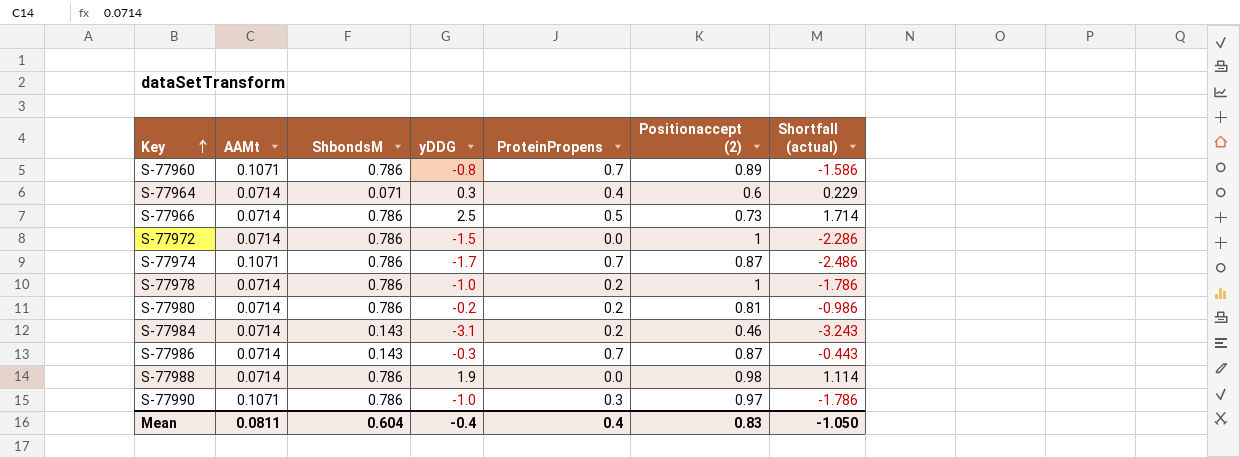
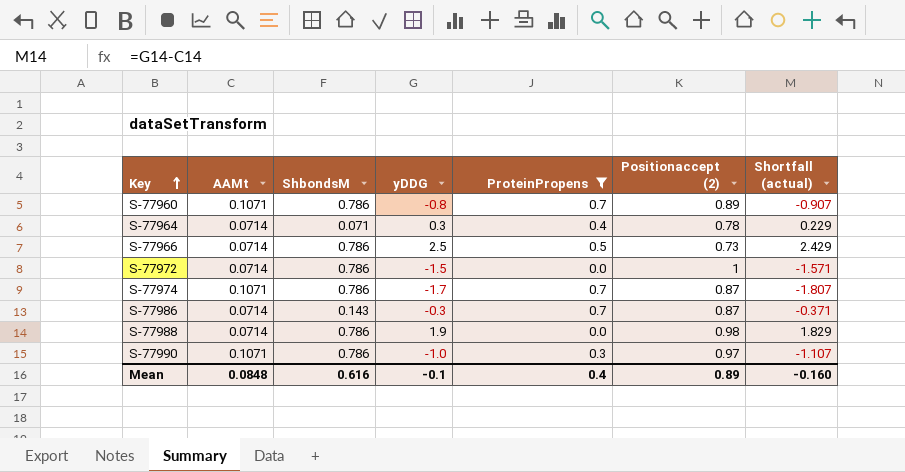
filter: none -> ProteinPropens != 0.2
column Shortfall (actual) | formula: [yDDG] - [ShbondsM] -> [yDDG] - [AAMt]
S-77964 | Positionaccept (2): 0.6 -> 0.78
Mean | AAMt: 0.0811 -> 0.0848
Mean | ShbondsM: 0.604 -> 0.616
Mean | yDDG: -0.4 -> -0.1
Mean | Positionaccept (2): 0.83 -> 0.89
Mean | Shortfall (actual): -1.050 -> -0.160

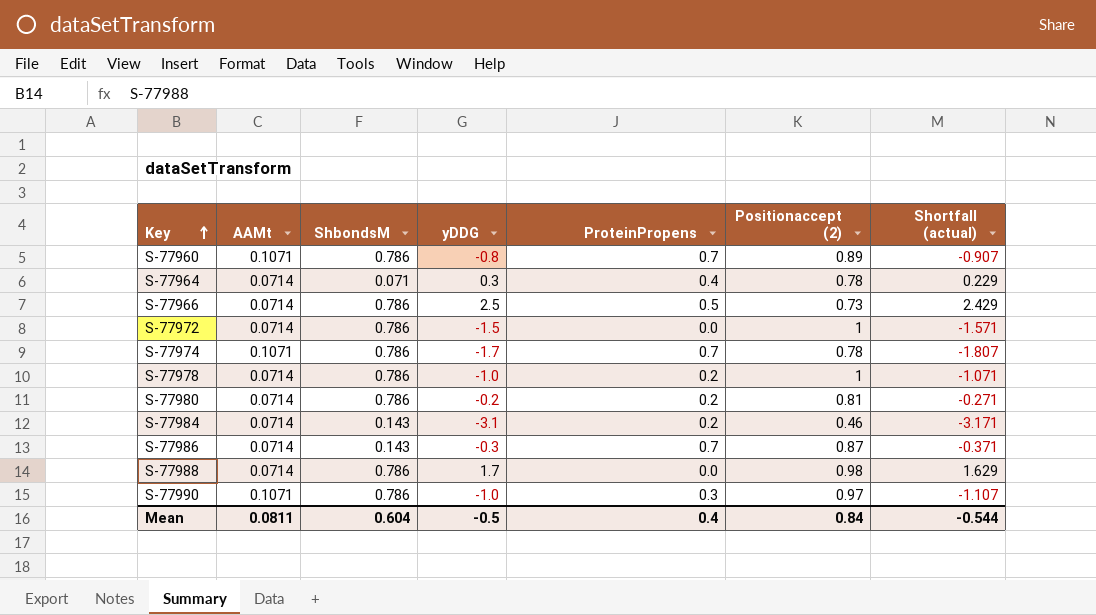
filter: ProteinPropens != 0.2 -> none
S-77974 | Positionaccept (2): 0.87 -> 0.78
S-77988 | yDDG: 1.9 -> 1.7
S-77988 | Shortfall (actual): 1.829 -> 1.629
Mean | AAMt: 0.0848 -> 0.0811
Mean | ShbondsM: 0.616 -> 0.604
Mean | yDDG: -0.1 -> -0.5
Mean | Positionaccept (2): 0.89 -> 0.84
Mean | Shortfall (actual): -0.160 -> -0.544

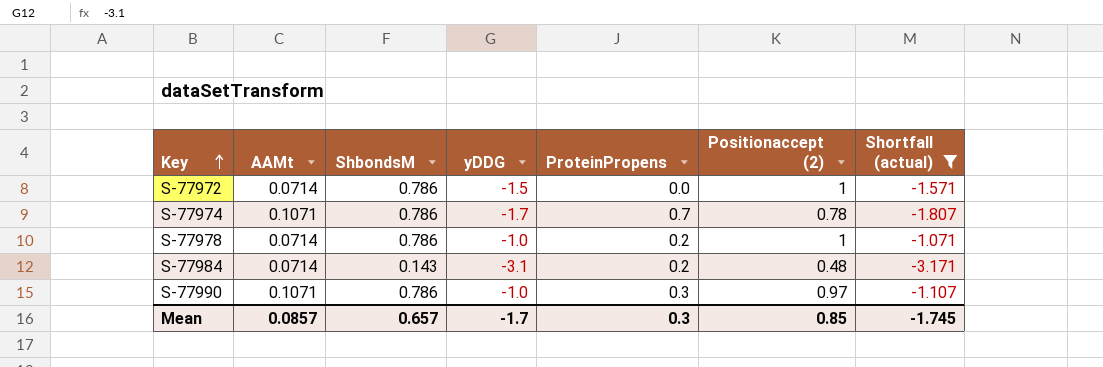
filter: none -> Shortfall (actual) <= -1.071
S-77984 | Positionaccept (2): 0.46 -> 0.48
Mean | AAMt: 0.0811 -> 0.0857
Mean | ShbondsM: 0.604 -> 0.657
Mean | yDDG: -0.5 -> -1.7
Mean | ProteinPropens: 0.4 -> 0.3
Mean | Positionaccept (2): 0.84 -> 0.85
Mean | Shortfall (actual): -0.544 -> -1.745

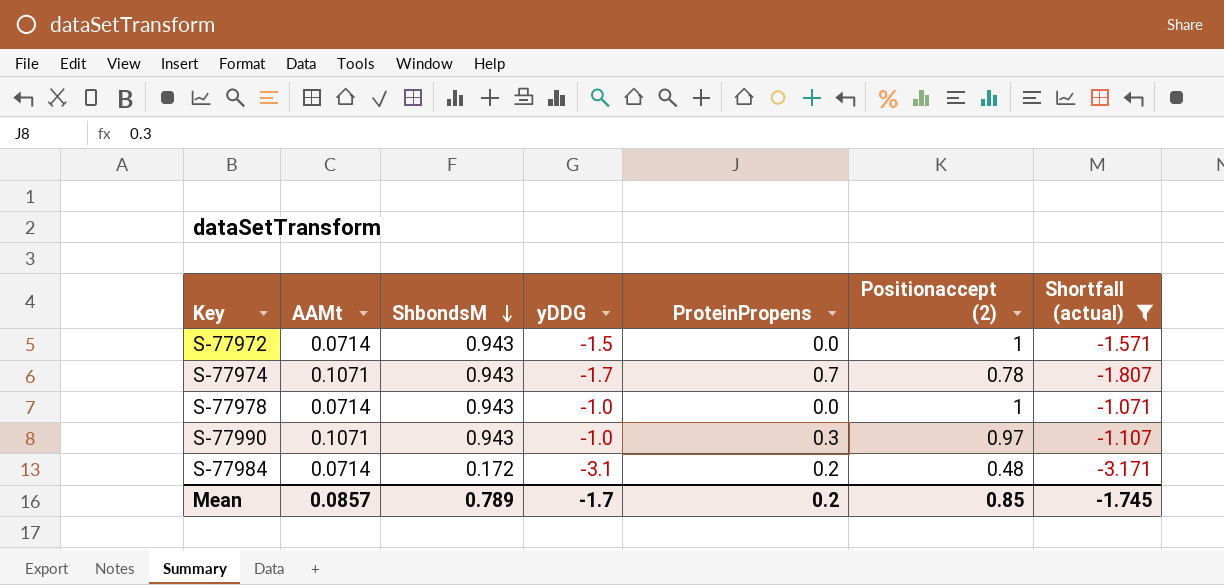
row order: Key ascending -> ShbondsM descending
S-77972 | ShbondsM: 0.786 -> 0.943
S-77974 | ShbondsM: 0.786 -> 0.943
S-77978 | ShbondsM: 0.786 -> 0.943
S-77978 | ProteinPropens: 0.2 -> 0.0
S-77990 | ShbondsM: 0.786 -> 0.943
S-77984 | ShbondsM: 0.143 -> 0.172
Mean | ShbondsM: 0.657 -> 0.789
Mean | ProteinPropens: 0.3 -> 0.2

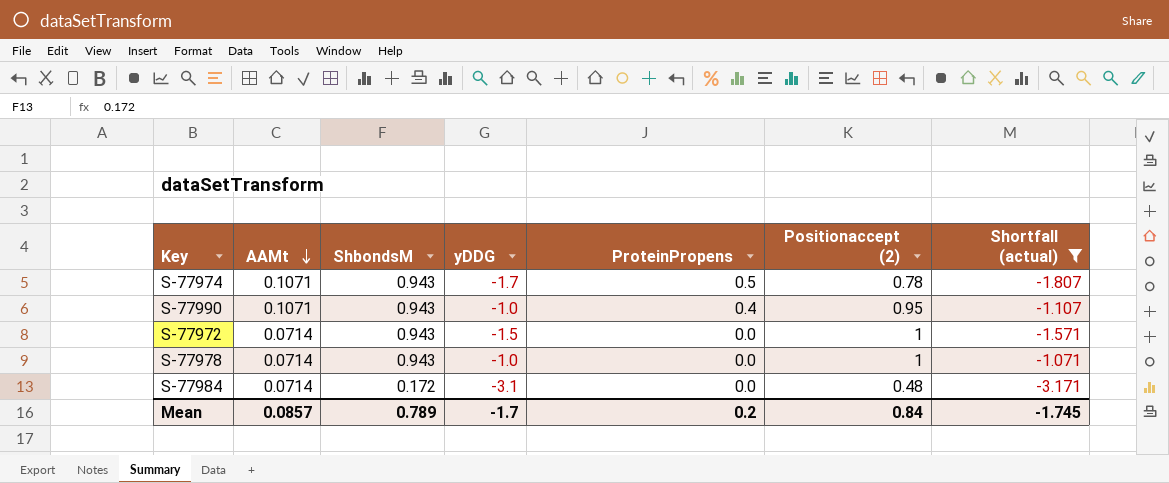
row order: ShbondsM descending -> AAMt descending
S-77974 | ProteinPropens: 0.7 -> 0.5
S-77990 | ProteinPropens: 0.3 -> 0.4
S-77990 | Positionaccept (2): 0.97 -> 0.95
S-77984 | ProteinPropens: 0.2 -> 0.0
Mean | Positionaccept (2): 0.85 -> 0.84

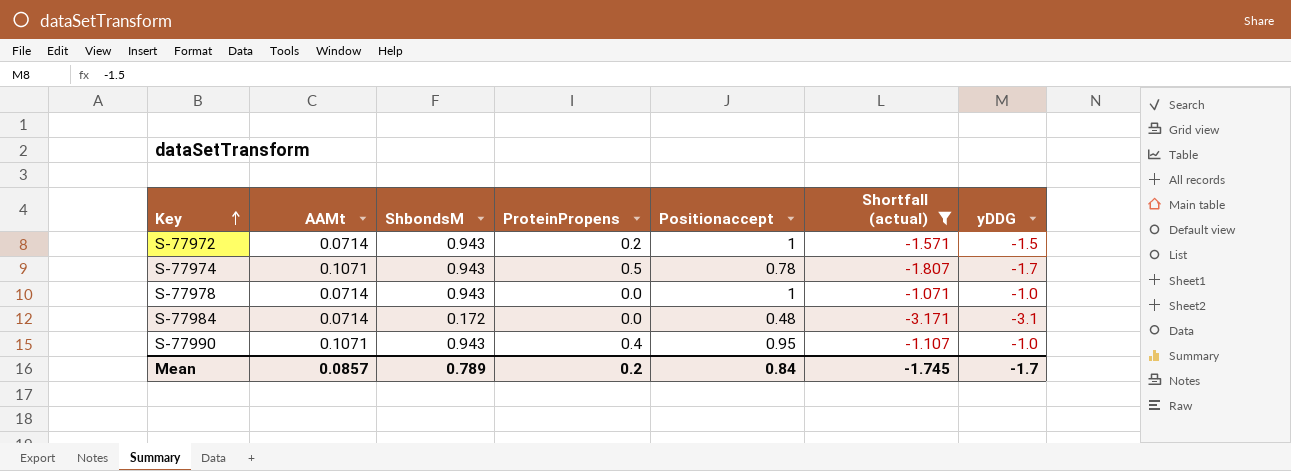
row order: AAMt descending -> Key ascending
column name: Positionaccept (2) -> Positionaccept
column yDDG | position: 4 -> 7
S-77972 | ProteinPropens: 0.0 -> 0.2

